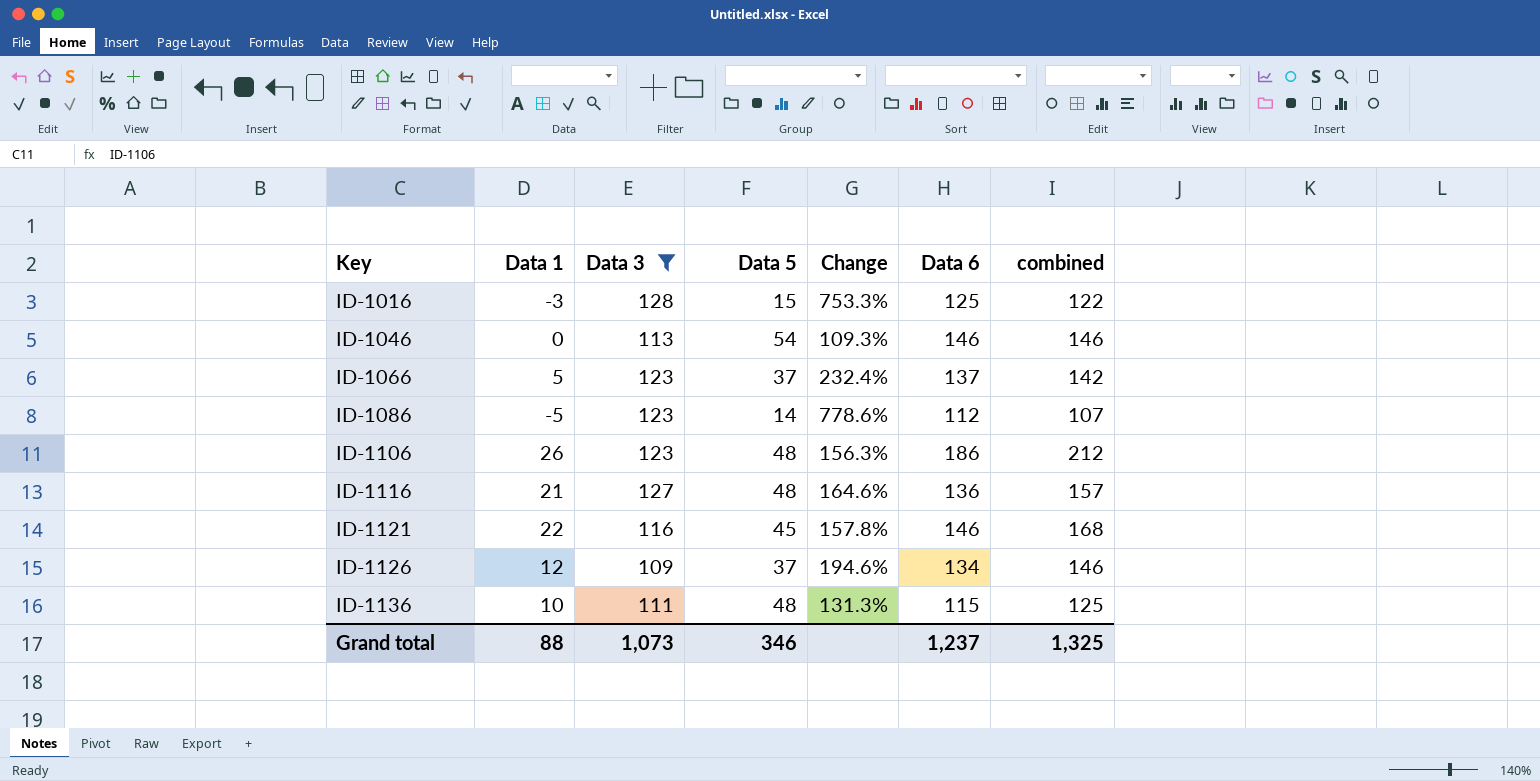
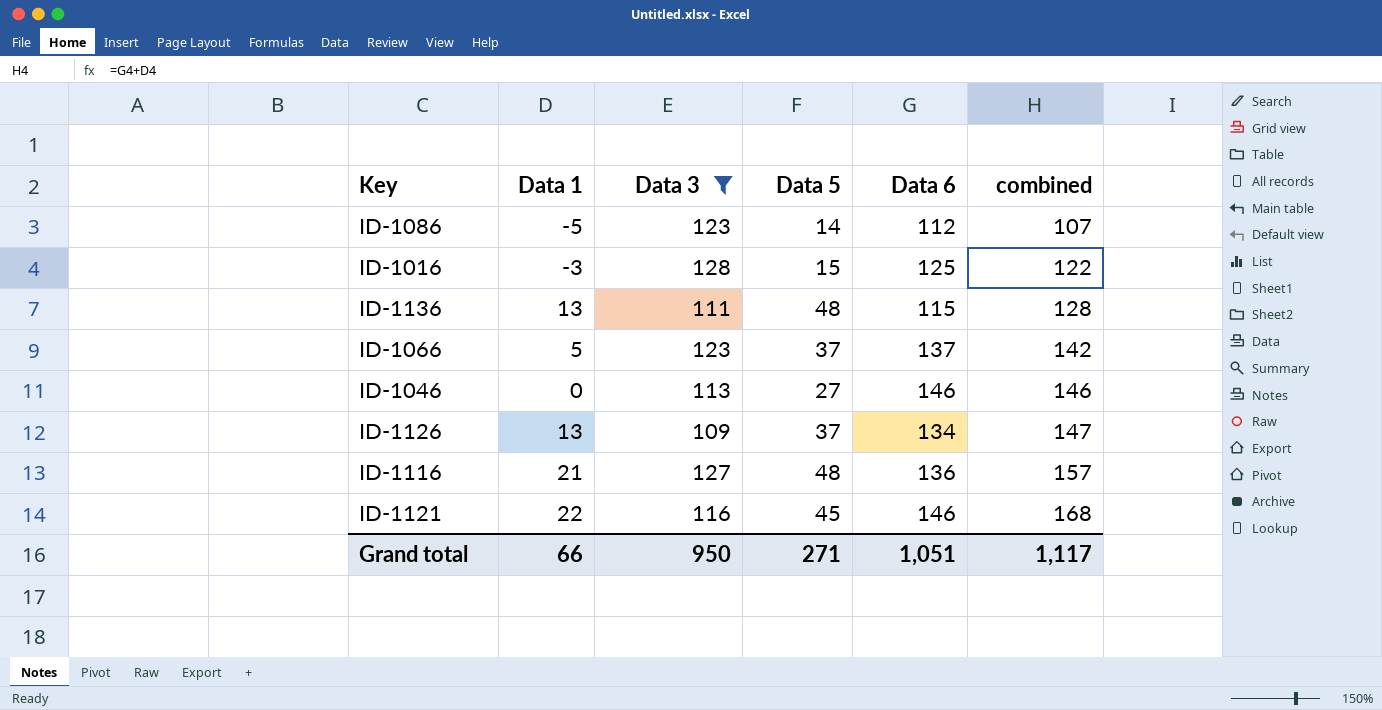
row order: Key ascending -> combined ascending
column Change | formula: ([Data 3] - [Data 5]) / [Data 5] -> none
row ID-1106: 26 | 123 | 48 | 156.3% | 186 | 212 -> none
ID-1136 | Data 1: 10 -> 13
ID-1136 | combined: 125 -> 128
ID-1046 | Data 5: 54 -> 27
ID-1126 | Data 1: 12 -> 13
ID-1126 | combined: 146 -> 147
Grand total | Data 1: 88 -> 66
Grand total | Data 3: 1,073 -> 950
Grand total | Data 5: 346 -> 271
Grand total | Data 6: 1,237 -> 1,051
Grand total | combined: 1,325 -> 1,117

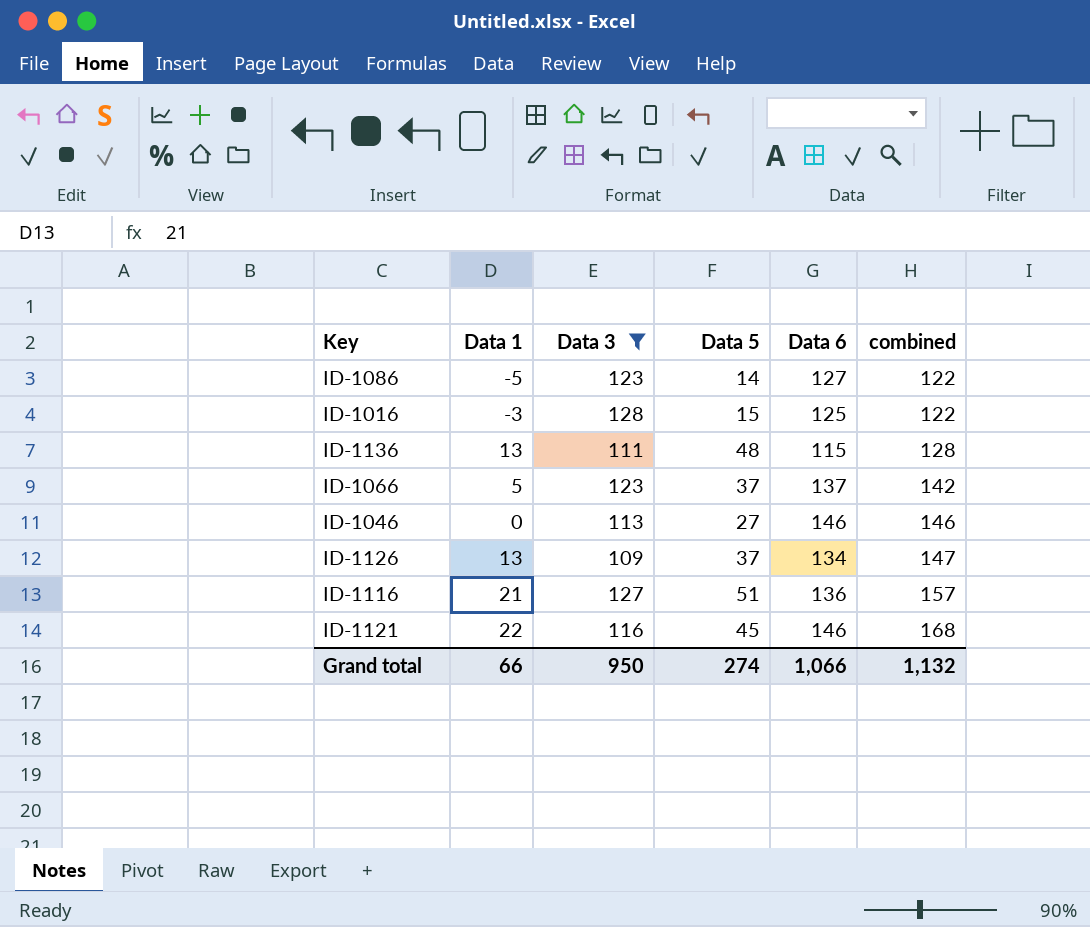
ID-1086 | Data 6: 112 -> 127
ID-1086 | combined: 107 -> 122
ID-1116 | Data 5: 48 -> 51
Grand total | Data 5: 271 -> 274
Grand total | Data 6: 1,051 -> 1,066
Grand total | combined: 1,117 -> 1,132

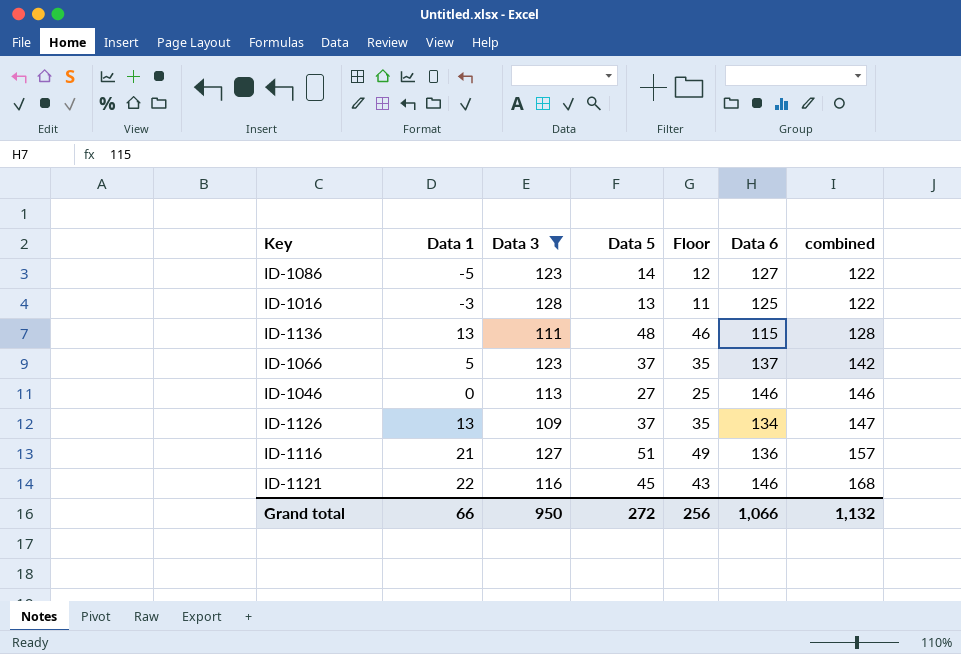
column Floor | formula: none -> [Data 5] - 2
ID-1016 | Data 5: 15 -> 13
Grand total | Data 5: 274 -> 272

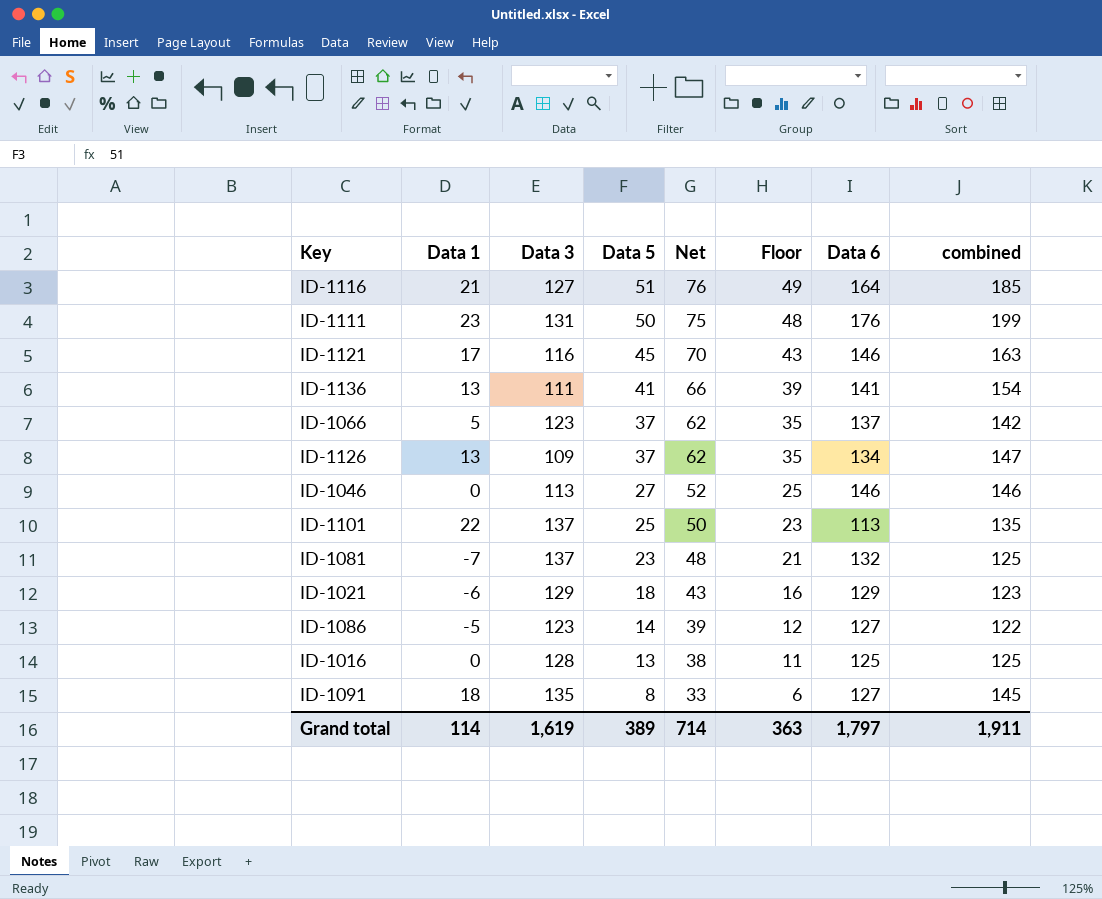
filter: Data 3 <= 128 -> none
row order: combined ascending -> Data 5 descending
column Net | formula: none -> [Data 5] + 25
ID-1116 | Data 6: 136 -> 164
ID-1116 | combined: 157 -> 185
ID-1121 | Data 1: 22 -> 17
ID-1121 | combined: 168 -> 163
ID-1136 | Data 5: 48 -> 41
ID-1136 | Floor: 46 -> 39
ID-1136 | Data 6: 115 -> 141
ID-1136 | combined: 128 -> 154
ID-1016 | Data 1: -3 -> 0
ID-1016 | combined: 122 -> 125
Grand total | Data 1: 66 -> 114
Grand total | Data 3: 950 -> 1,619
Grand total | Data 5: 272 -> 389
Grand total | Floor: 256 -> 363
Grand total | Data 6: 1,066 -> 1,797
Grand total | combined: 1,132 -> 1,911

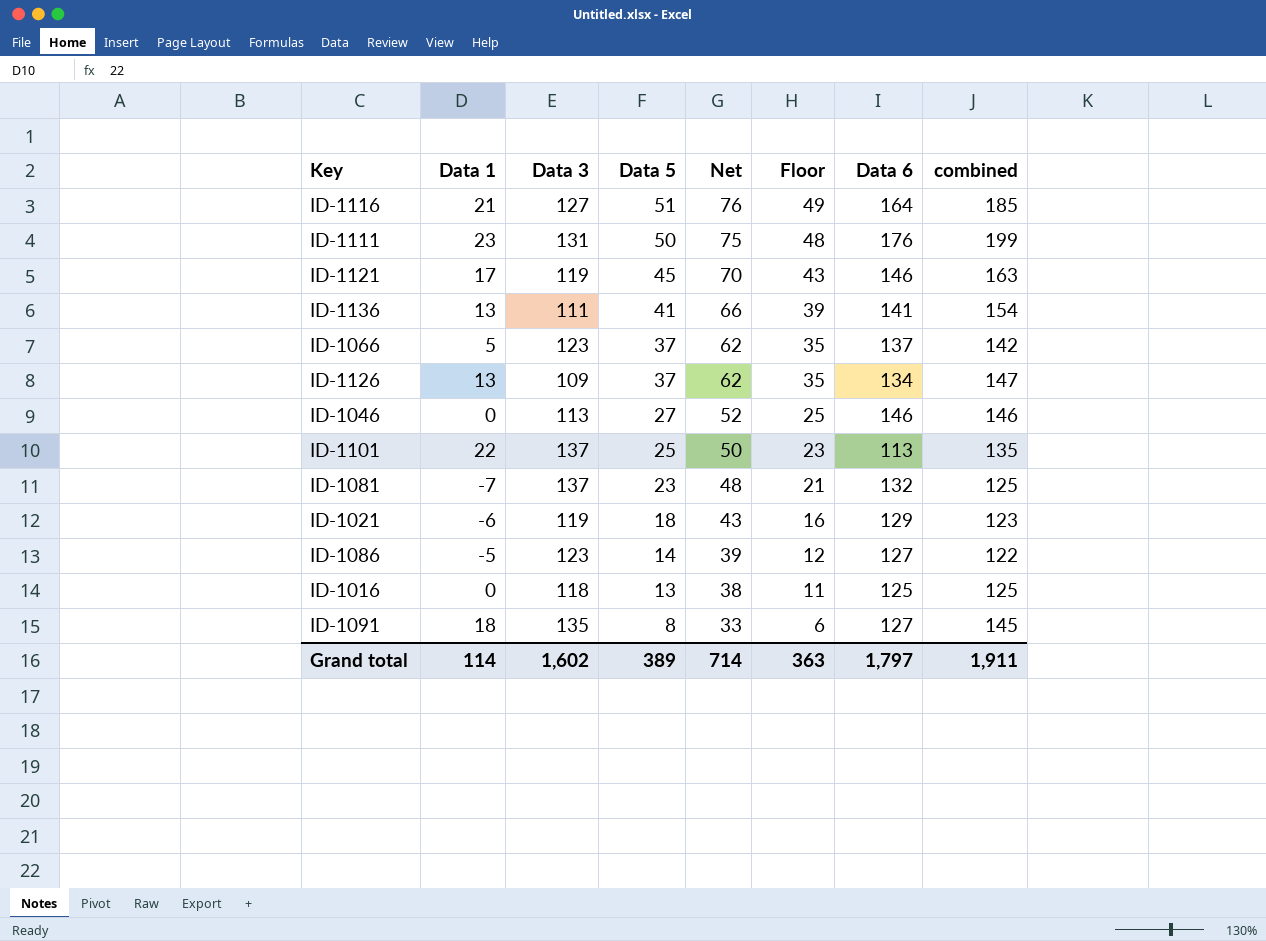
ID-1121 | Data 3: 116 -> 119
ID-1021 | Data 3: 129 -> 119
ID-1016 | Data 3: 128 -> 118
Grand total | Data 3: 1,619 -> 1,602

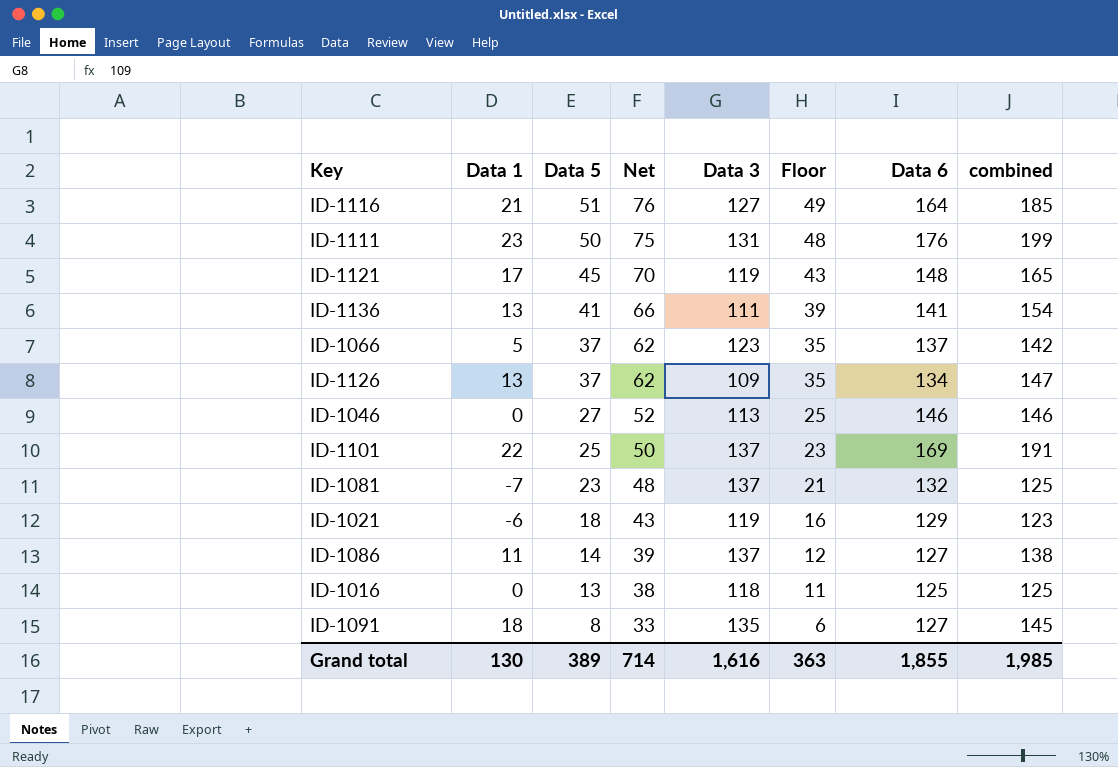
column Data 3 | position: 3 -> 5
ID-1121 | Data 6: 146 -> 148
ID-1121 | combined: 163 -> 165
ID-1101 | Data 6: 113 -> 169
ID-1101 | combined: 135 -> 191
ID-1086 | Data 1: -5 -> 11
ID-1086 | Data 3: 123 -> 137
ID-1086 | combined: 122 -> 138
Grand total | Data 1: 114 -> 130
Grand total | Data 3: 1,602 -> 1,616
Grand total | Data 6: 1,797 -> 1,855
Grand total | combined: 1,911 -> 1,985

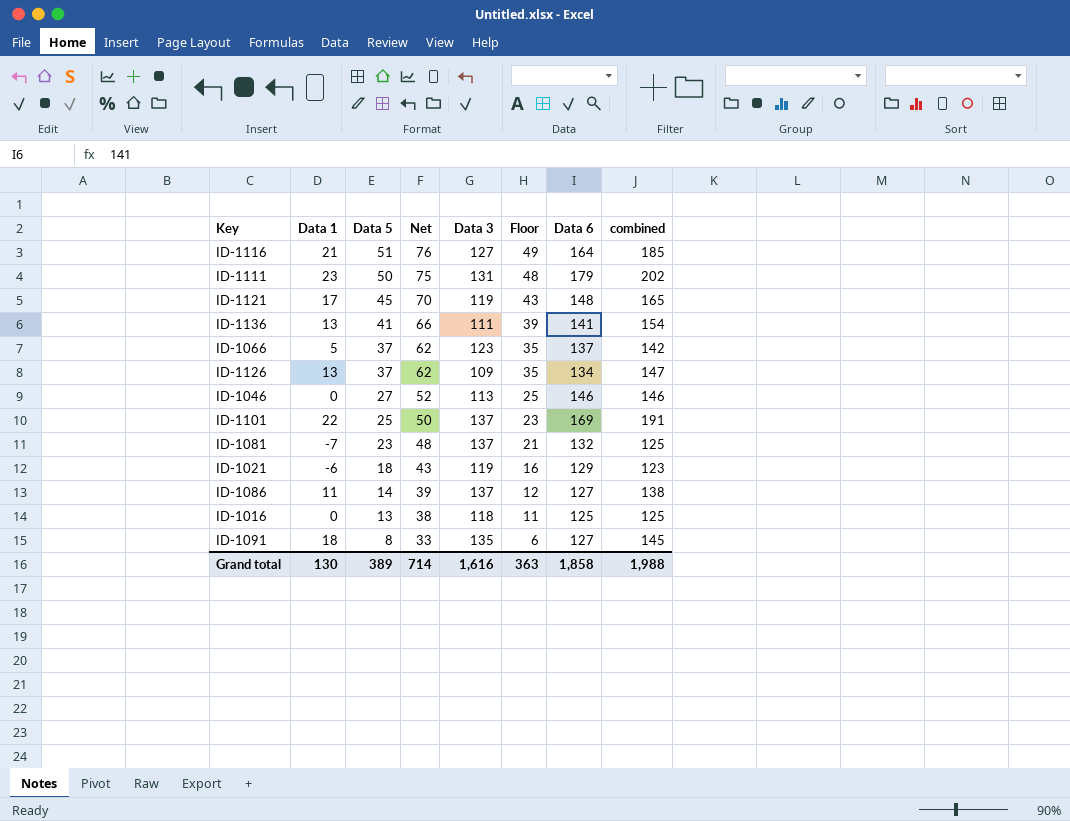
ID-1111 | Data 6: 176 -> 179
ID-1111 | combined: 199 -> 202
Grand total | Data 6: 1,855 -> 1,858
Grand total | combined: 1,985 -> 1,988

